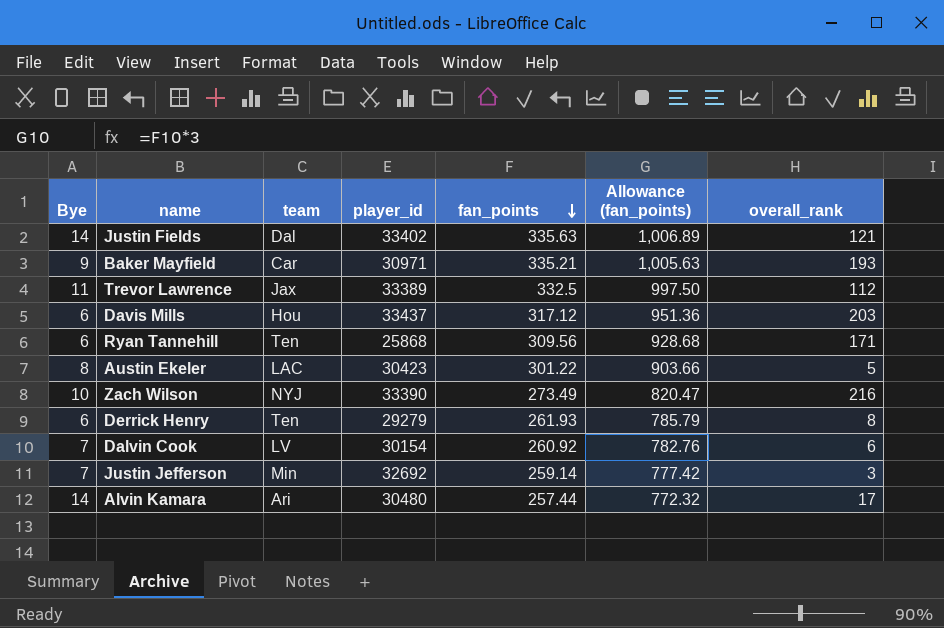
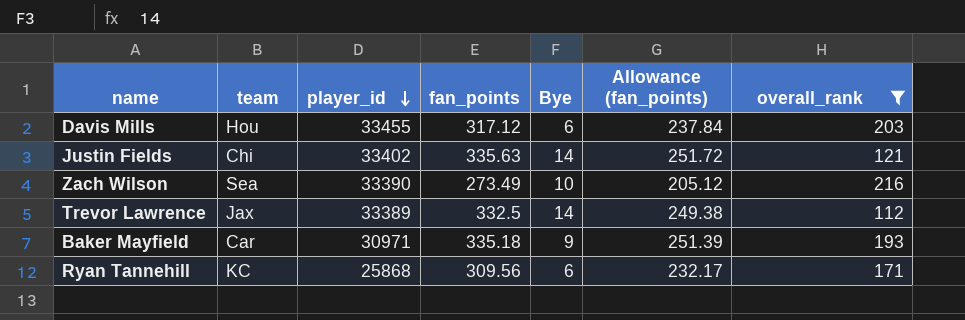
filter: none -> overall_rank >= 112
row order: fan_points descending -> player_id descending
column Bye | position: 1 -> 5
column Allowance (fan_points) | formula: [fan_points] * 3 -> [fan_points] * 0.75
Davis Mills | player_id: 33437 -> 33455
Justin Fields | team: Dal -> Chi
Zach Wilson | team: NYJ -> Sea
Trevor Lawrence | Bye: 11 -> 14
Baker Mayfield | fan_points: 335.21 -> 335.18
Ryan Tannehill | team: Ten -> KC

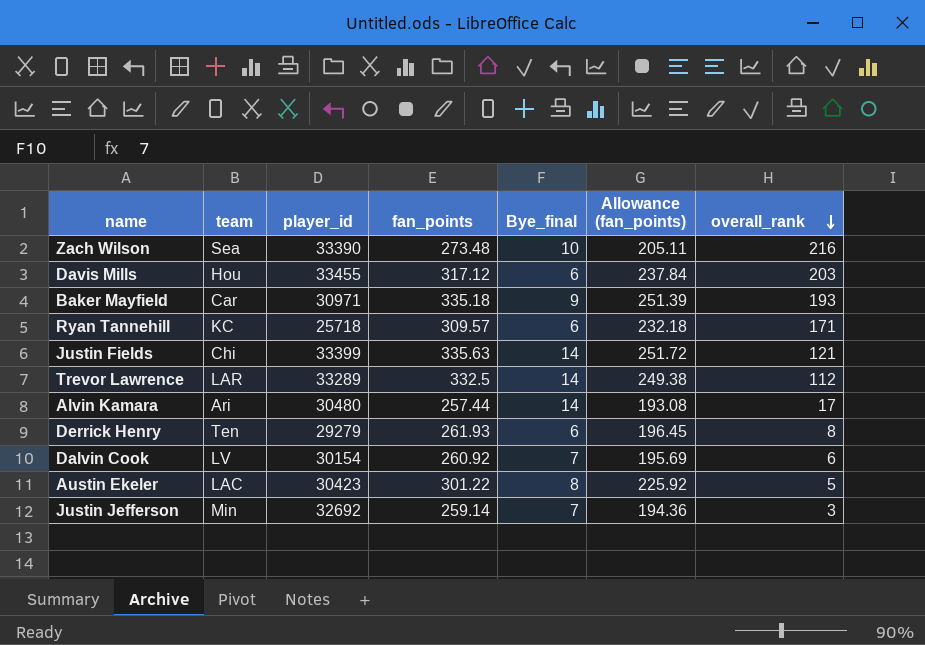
filter: overall_rank >= 112 -> none
row order: player_id descending -> overall_rank descending
column name: Bye -> Bye_final
Zach Wilson | fan_points: 273.49 -> 273.48
Zach Wilson | Allowance (fan_points): 205.12 -> 205.11
Ryan Tannehill | player_id: 25868 -> 25718
Ryan Tannehill | fan_points: 309.56 -> 309.57
Ryan Tannehill | Allowance (fan_points): 232.17 -> 232.18
Justin Fields | player_id: 33402 -> 33399
Trevor Lawrence | team: Jax -> LAR
Trevor Lawrence | player_id: 33389 -> 33289

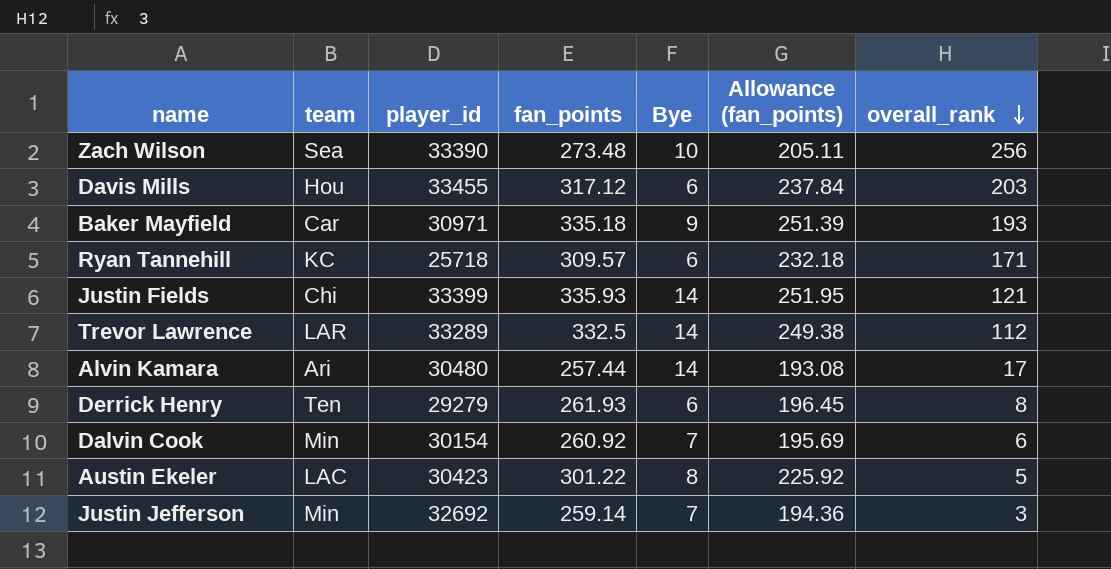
column name: Bye_final -> Bye
Zach Wilson | overall_rank: 216 -> 256
Justin Fields | fan_points: 335.63 -> 335.93
Justin Fields | Allowance (fan_points): 251.72 -> 251.95
Dalvin Cook | team: LV -> Min

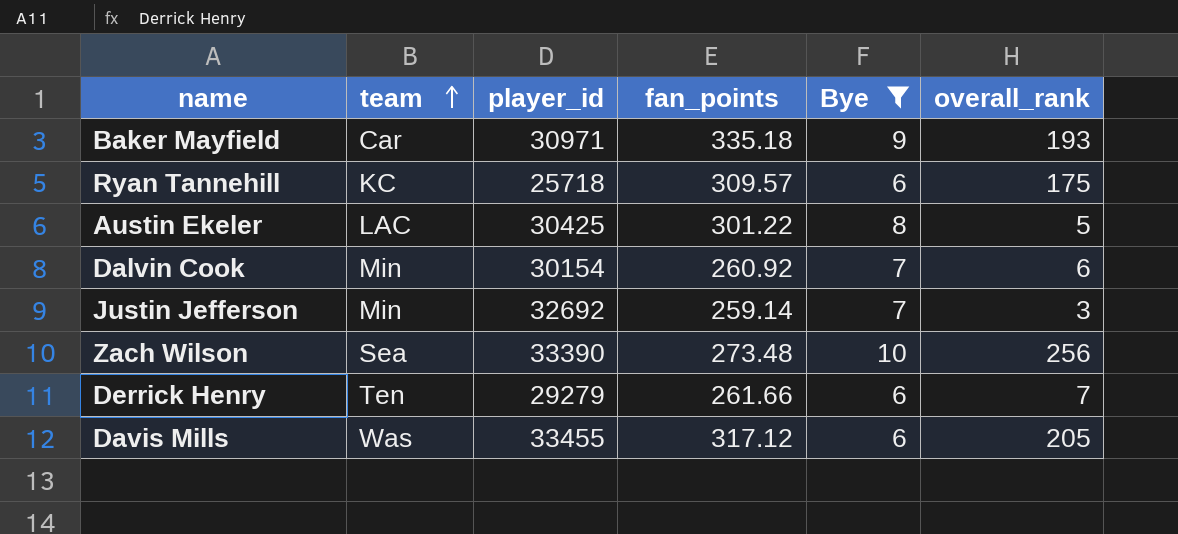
filter: none -> Bye != 14
row order: overall_rank descending -> team ascending
column Allowance (fan_points) | formula: [fan_points] * 0.75 -> none
Ryan Tannehill | overall_rank: 171 -> 175
Austin Ekeler | player_id: 30423 -> 30425
Derrick Henry | fan_points: 261.93 -> 261.66
Derrick Henry | overall_rank: 8 -> 7
Davis Mills | team: Hou -> Was
Davis Mills | overall_rank: 203 -> 205

